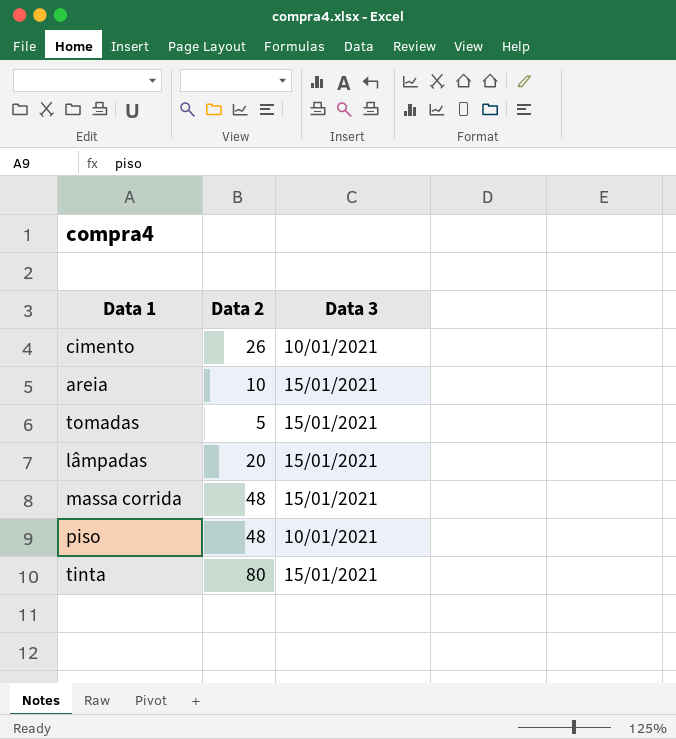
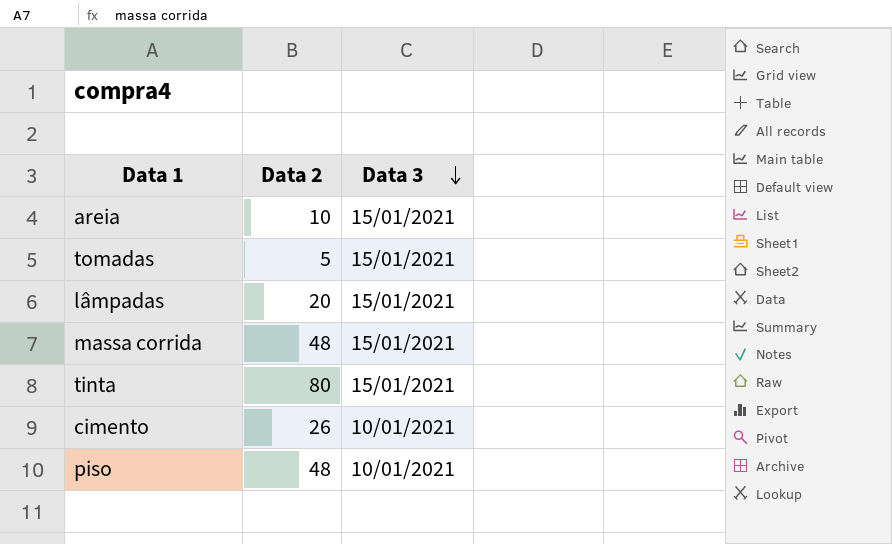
row order: none -> Data 3 descending

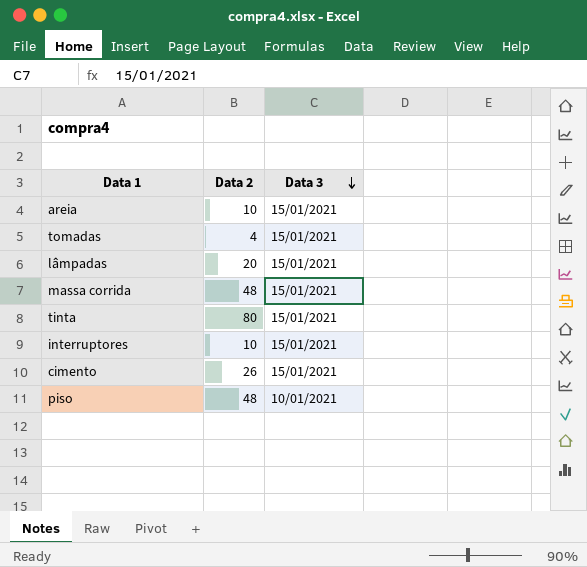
tomadas | Data 2: 5 -> 4
row interruptores: none -> 10 | 15/01/2021
cimento | Data 3: 10/01/2021 -> 15/01/2021

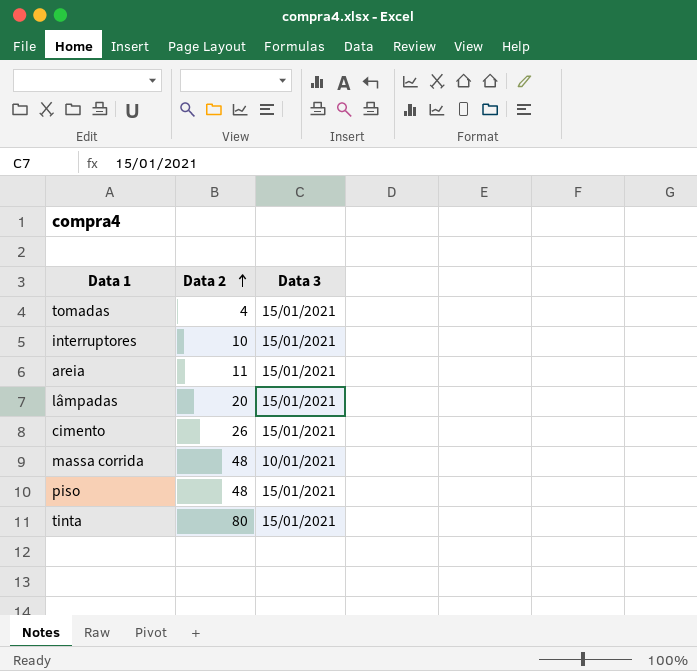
row order: Data 3 descending -> Data 2 ascending
areia | Data 2: 10 -> 11
massa corrida | Data 3: 15/01/2021 -> 10/01/2021
piso | Data 3: 10/01/2021 -> 15/01/2021

